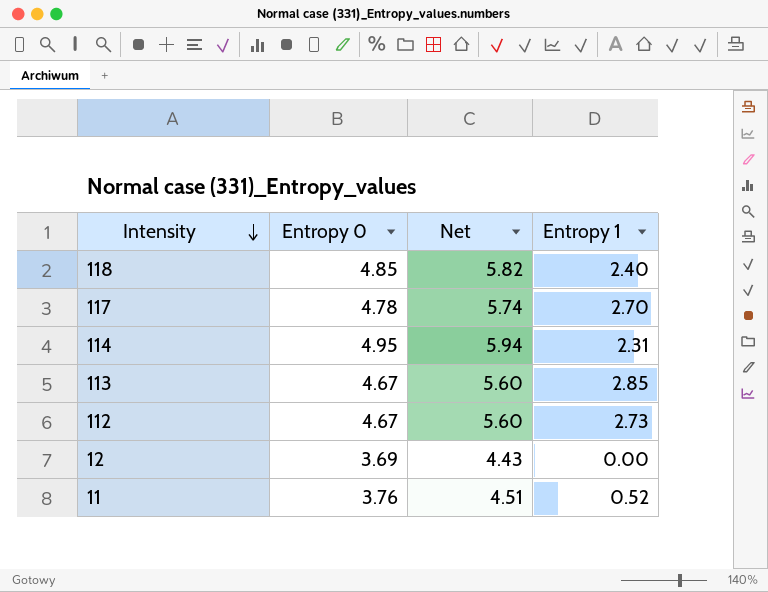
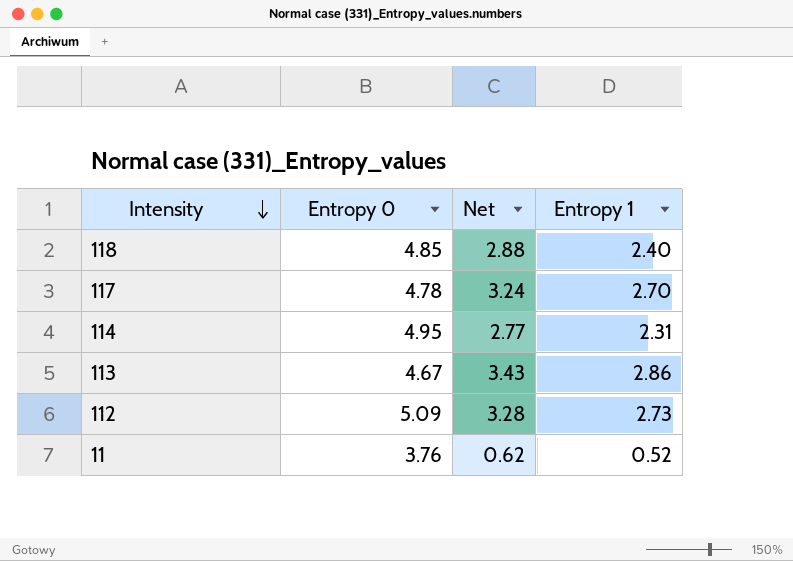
column Net | formula: [Entropy 0] * 1.2 -> [Entropy 1] * 1.2
row 12: 3.69 | 4.43 | 0.00 -> none
113 | Entropy 1: 2.85 -> 2.86
112 | Entropy 0: 4.67 -> 5.09

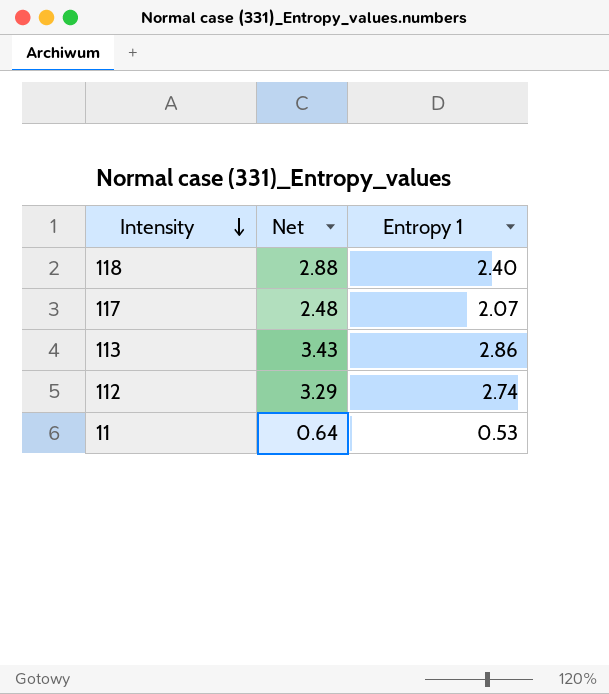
column Entropy 0 | position: 2 -> none
row 114: 4.95 | 2.77 | 2.31 -> none
117 | Net: 3.24 -> 2.48
117 | Entropy 1: 2.70 -> 2.07
112 | Net: 3.28 -> 3.29
112 | Entropy 1: 2.73 -> 2.74
11 | Net: 0.62 -> 0.64
11 | Entropy 1: 0.52 -> 0.53

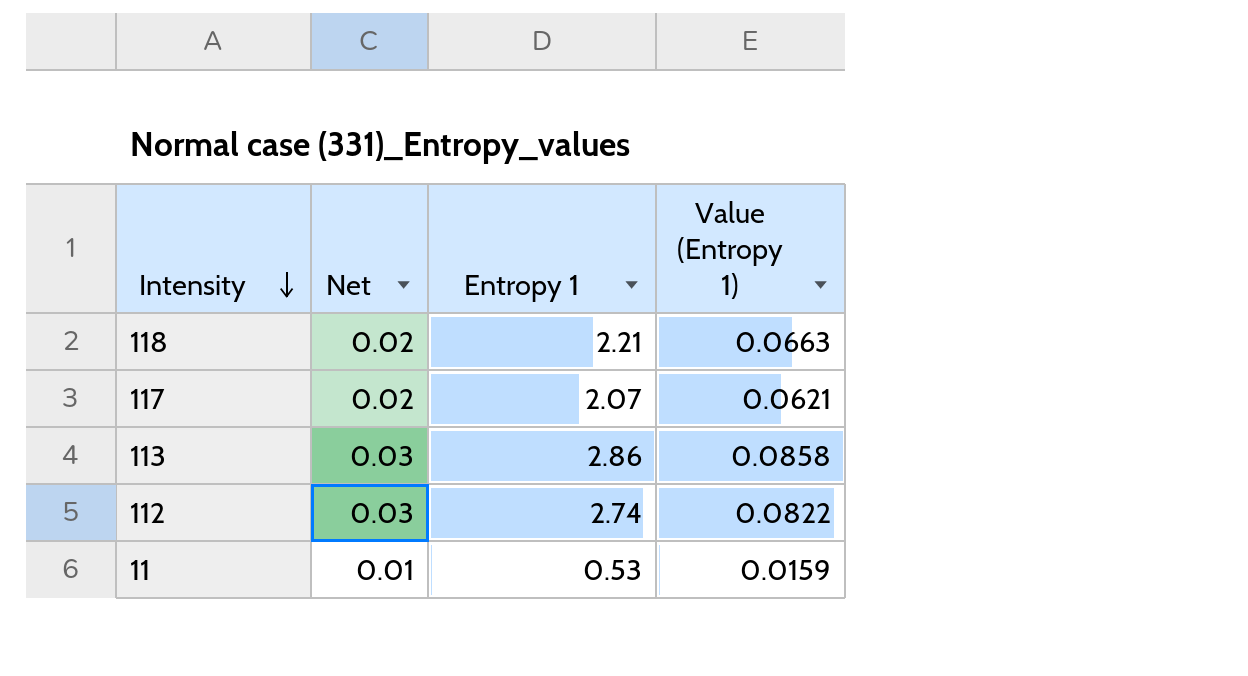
column Net | formula: [Entropy 1] * 1.2 -> [Entropy 1] * 0.01
column Value (Entropy 1) | formula: none -> [Entropy 1] * 0.03
118 | Entropy 1: 2.40 -> 2.21

